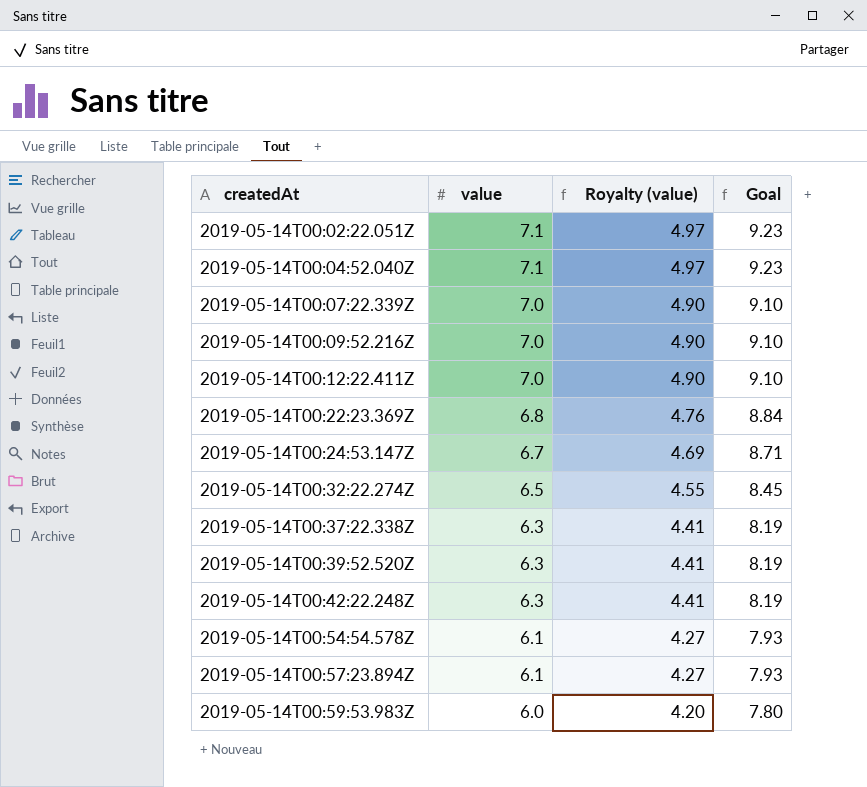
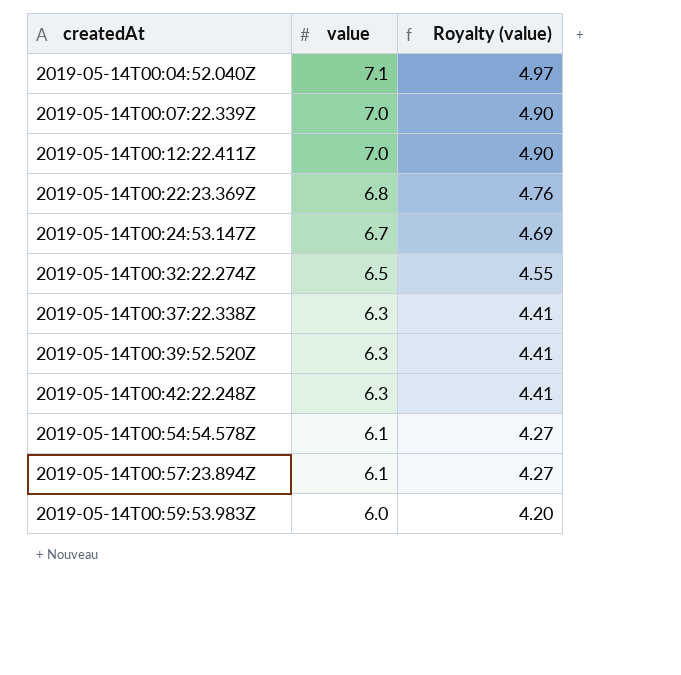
column Goal | formula: [value] * 1.3 -> none
row 2019-05-14T00:02:22.051Z: 7.1 | 4.97 | 9.23 -> none
row 2019-05-14T00:09:52.216Z: 7.0 | 4.90 | 9.10 -> none

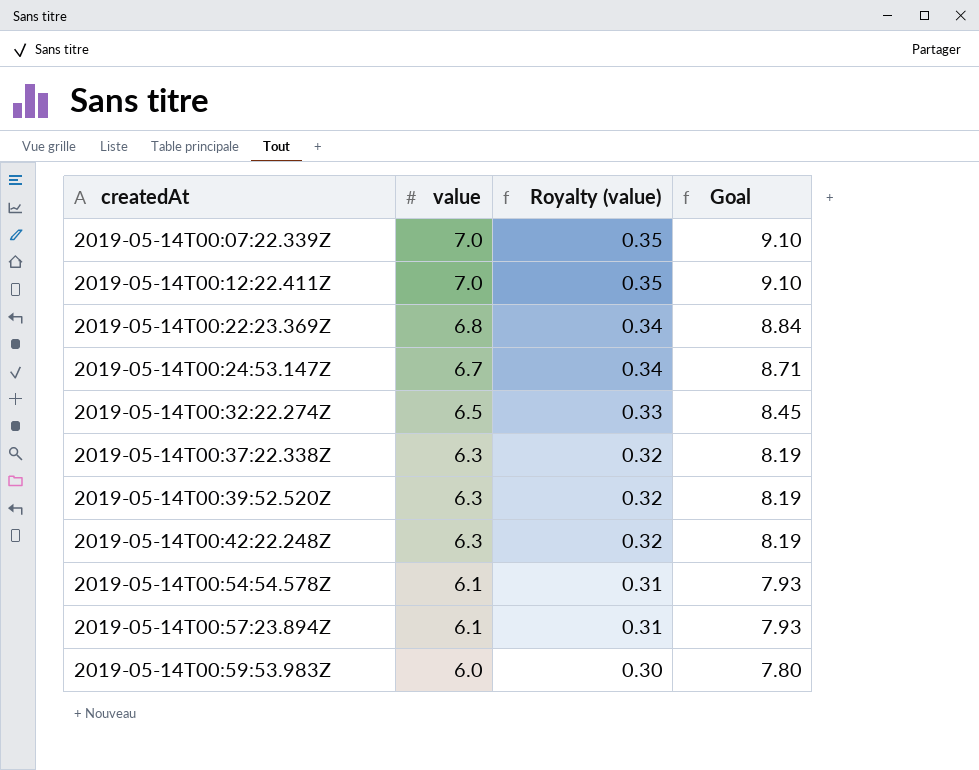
column Royalty (value) | formula: [value] * 0.7 -> [value] * 0.05
column Goal | formula: none -> [value] * 1.3
row 2019-05-14T00:04:52.040Z: 7.1 | 4.97 -> none

